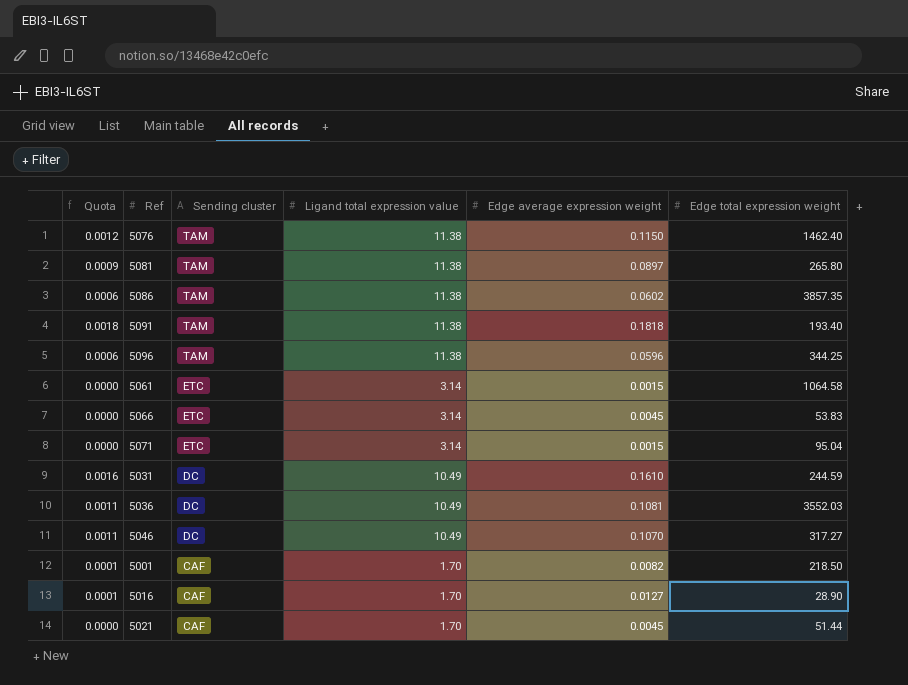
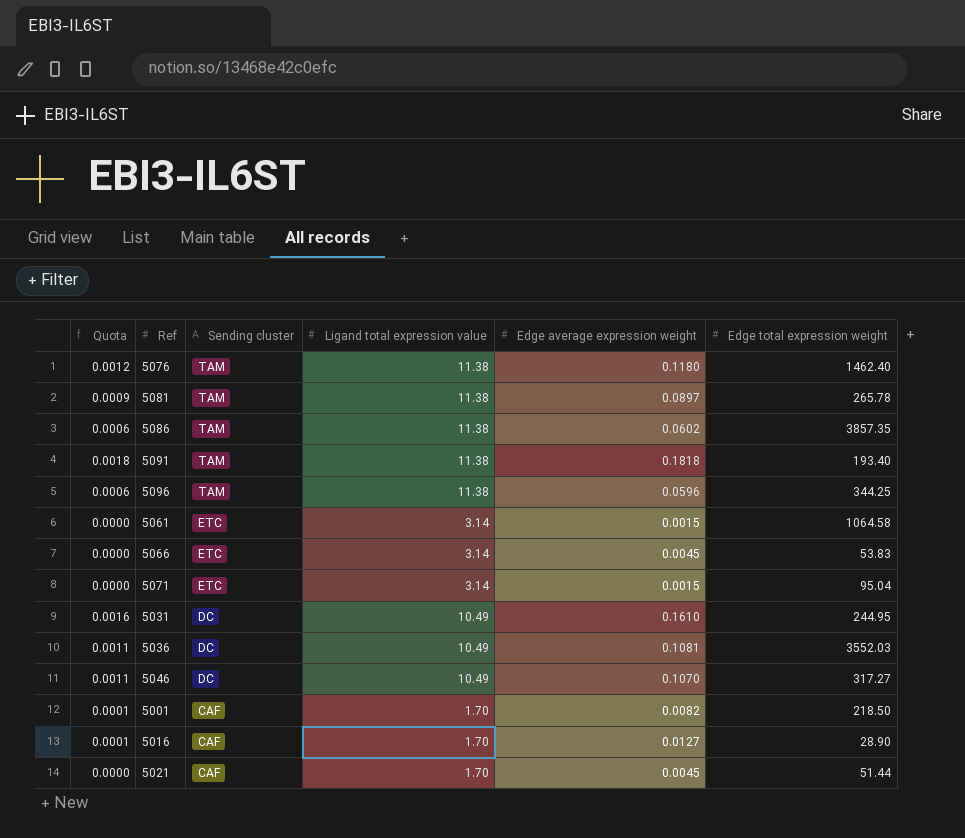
5076 | Edge average expression weight: 0.1150 -> 0.1180
5081 | Edge total expression weight: 265.80 -> 265.78
5031 | Edge total expression weight: 244.59 -> 244.95

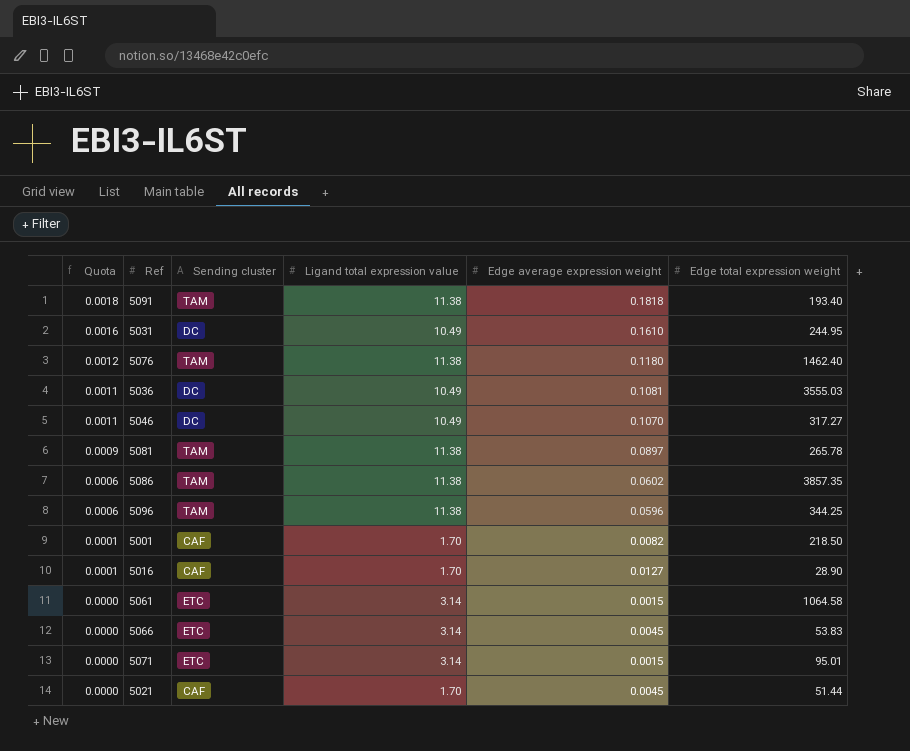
row order: Sending cluster descending -> Quota descending
5036 | Edge total expression weight: 3552.03 -> 3555.03
5071 | Edge total expression weight: 95.04 -> 95.01

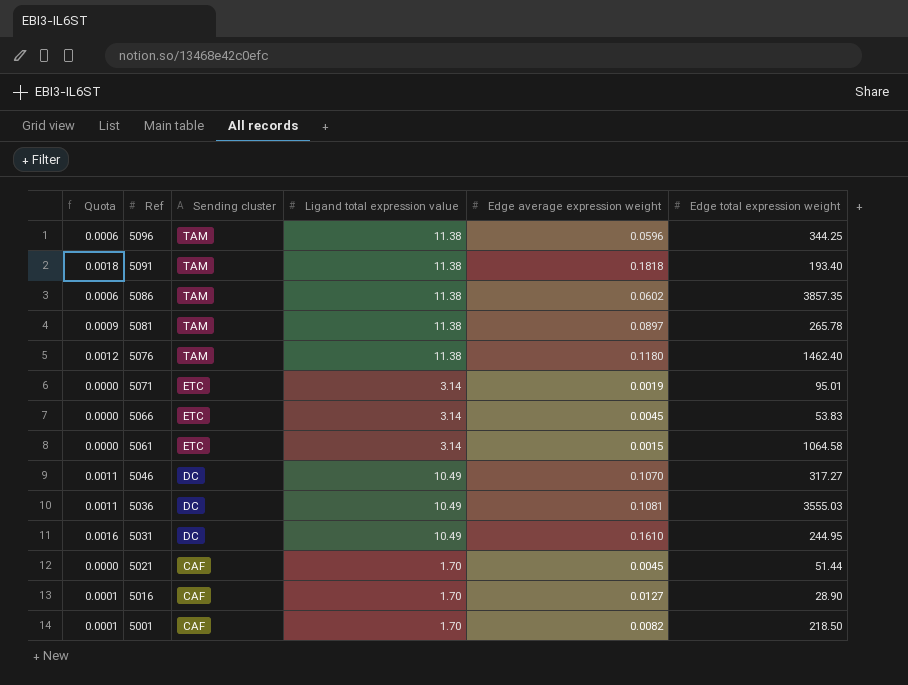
row order: Quota descending -> Ref descending
5071 | Edge average expression weight: 0.0015 -> 0.0019

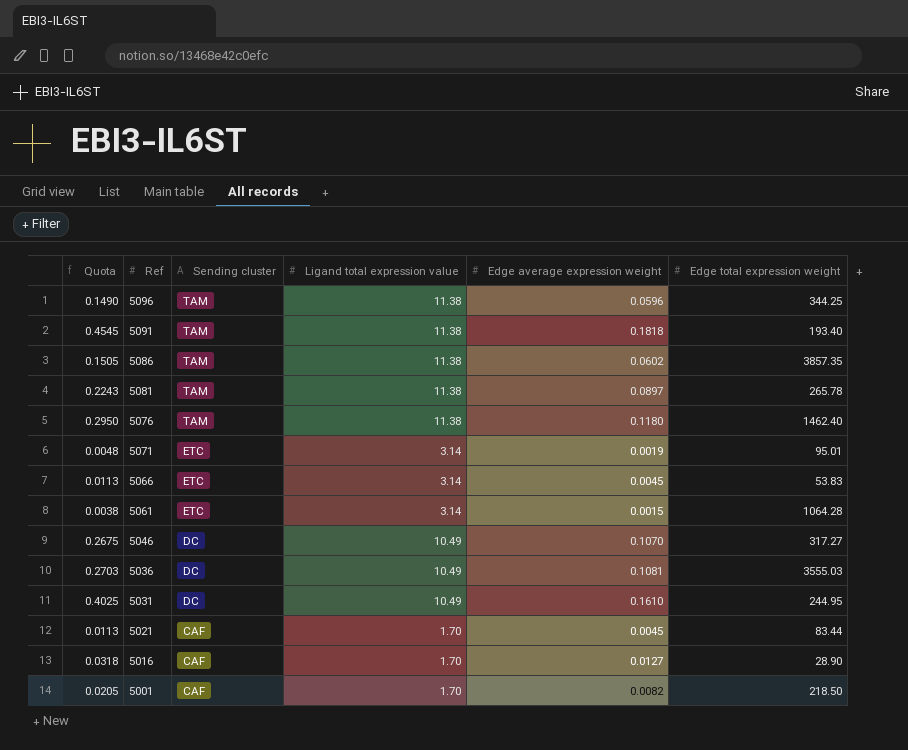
column Quota | formula: [Edge average expression weight] * 0.01 -> [Edge average expression weight] * 2.5
5061 | Edge total expression weight: 1064.58 -> 1064.28
5021 | Edge total expression weight: 51.44 -> 83.44

